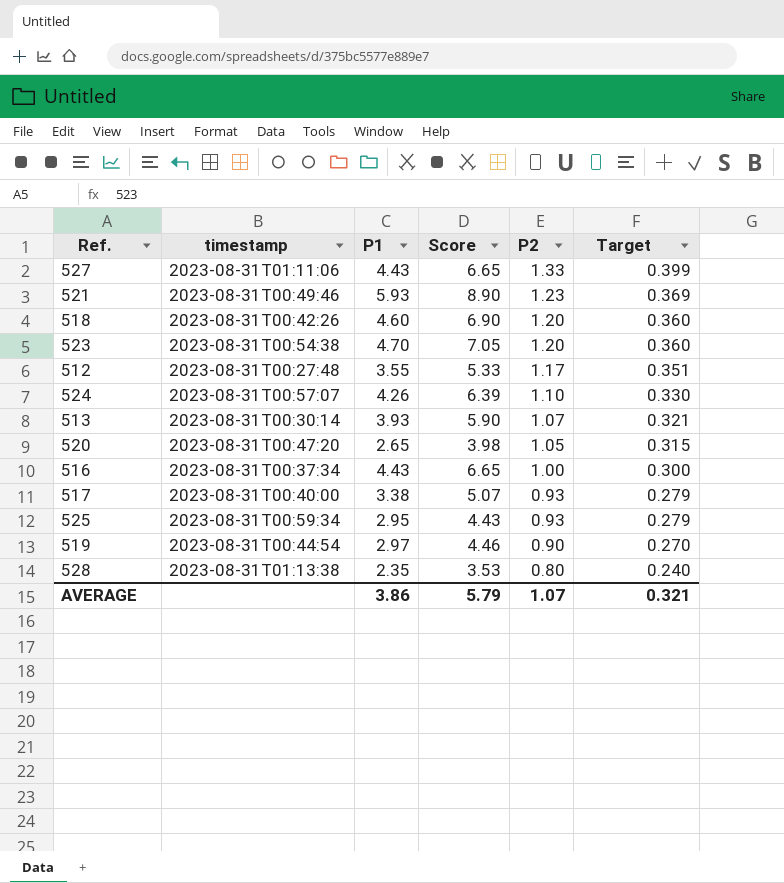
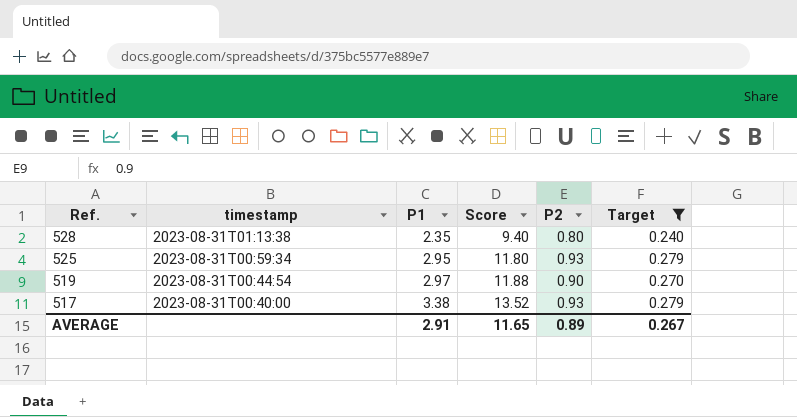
filter: none -> Target <= 0.279
row order: P2 descending -> Ref. descending
column Score | formula: [P1] * 1.5 -> [P1] * 4
AVERAGE | P1: 3.86 -> 2.91
AVERAGE | Score: 5.79 -> 11.65
AVERAGE | P2: 1.07 -> 0.89
AVERAGE | Target: 0.321 -> 0.267

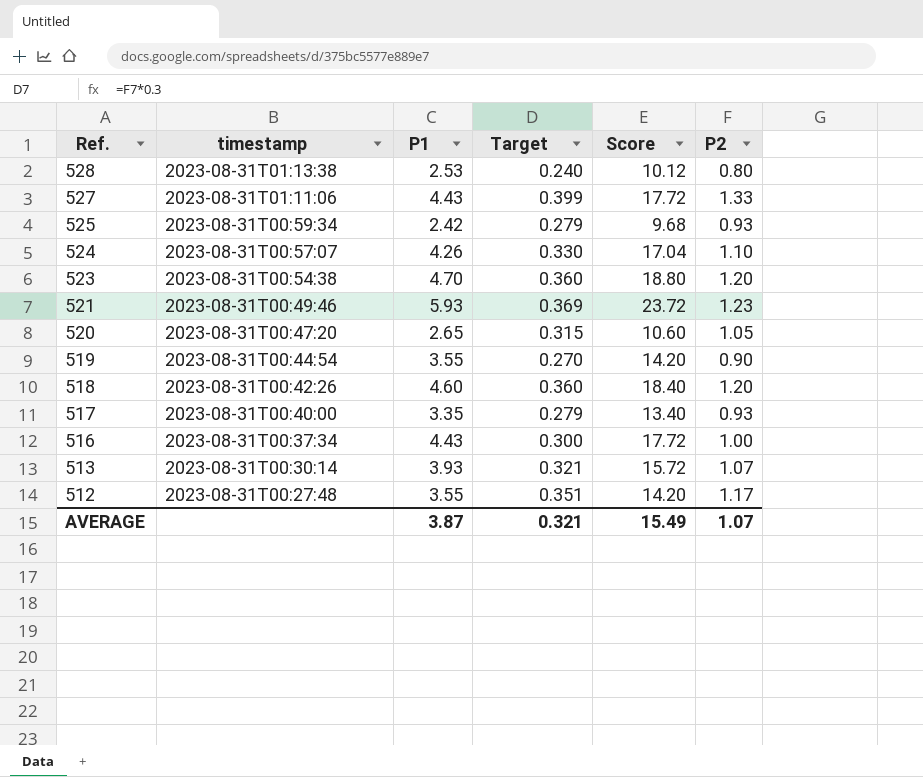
filter: Target <= 0.279 -> none
column Target | position: 6 -> 4
528 | P1: 2.35 -> 2.53
528 | Score: 9.40 -> 10.12
525 | P1: 2.95 -> 2.42
525 | Score: 11.80 -> 9.68
519 | P1: 2.97 -> 3.55
519 | Score: 11.88 -> 14.20
517 | P1: 3.38 -> 3.35
517 | Score: 13.52 -> 13.40
AVERAGE | P1: 2.91 -> 3.87
AVERAGE | Target: 0.267 -> 0.321
AVERAGE | Score: 11.65 -> 15.49
AVERAGE | P2: 0.89 -> 1.07

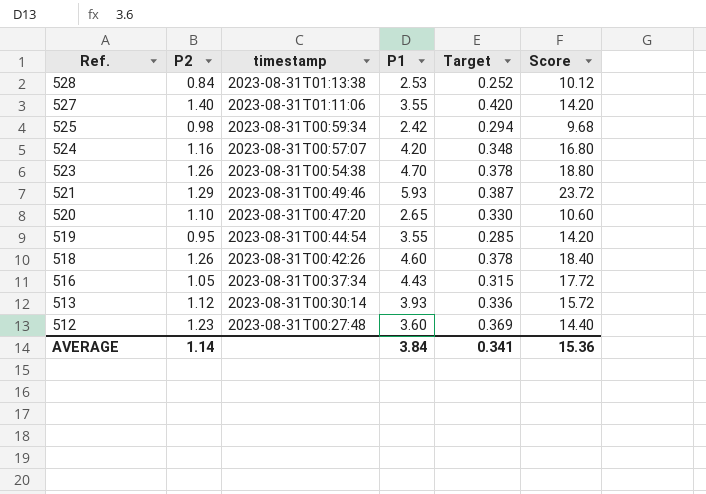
column P2 | position: 6 -> 2
row 517: 2023-08-31T00:40:00 | 3.35 | 0.279 | 13.40 | 0.93 -> none
528 | P2: 0.80 -> 0.84
528 | Target: 0.240 -> 0.252
527 | P2: 1.33 -> 1.40
527 | P1: 4.43 -> 3.55
527 | Target: 0.399 -> 0.420
527 | Score: 17.72 -> 14.20
525 | P2: 0.93 -> 0.98
525 | Target: 0.279 -> 0.294
524 | P2: 1.10 -> 1.16
524 | P1: 4.26 -> 4.20
524 | Target: 0.330 -> 0.348
524 | Score: 17.04 -> 16.80
523 | P2: 1.20 -> 1.26
523 | Target: 0.360 -> 0.378
521 | P2: 1.23 -> 1.29
521 | Target: 0.369 -> 0.387
520 | P2: 1.05 -> 1.10
520 | Target: 0.315 -> 0.330
519 | P2: 0.90 -> 0.95
519 | Target: 0.270 -> 0.285
518 | P2: 1.20 -> 1.26
518 | Target: 0.360 -> 0.378
516 | P2: 1.00 -> 1.05
516 | Target: 0.300 -> 0.315
513 | P2: 1.07 -> 1.12
513 | Target: 0.321 -> 0.336
512 | P2: 1.17 -> 1.23
512 | P1: 3.55 -> 3.60
512 | Target: 0.351 -> 0.369
512 | Score: 14.20 -> 14.40
AVERAGE | P2: 1.07 -> 1.14
AVERAGE | P1: 3.87 -> 3.84
AVERAGE | Target: 0.321 -> 0.341
AVERAGE | Score: 15.49 -> 15.36

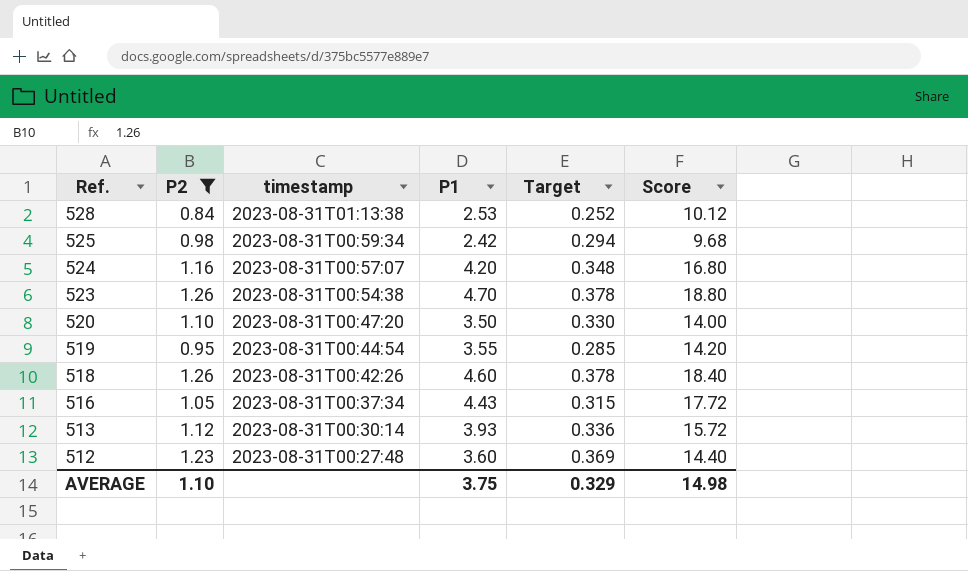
filter: none -> P2 <= 1.26
520 | P1: 2.65 -> 3.50
520 | Score: 10.60 -> 14.00
AVERAGE | P2: 1.14 -> 1.10
AVERAGE | P1: 3.84 -> 3.75
AVERAGE | Target: 0.341 -> 0.329
AVERAGE | Score: 15.36 -> 14.98

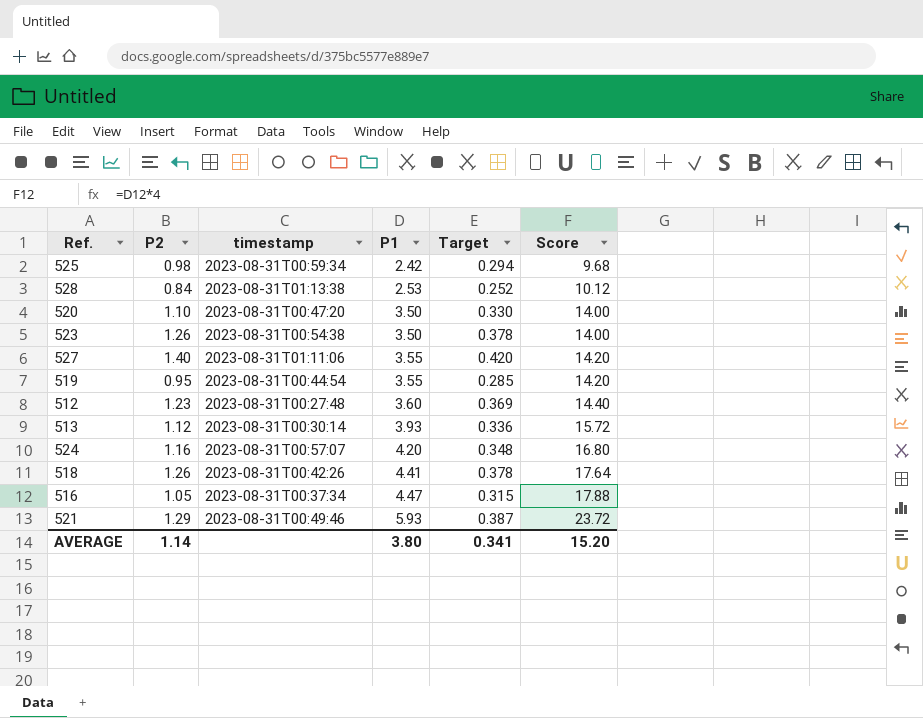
filter: P2 <= 1.26 -> none
row order: Ref. descending -> P1 ascending
523 | P1: 4.70 -> 3.50
523 | Score: 18.80 -> 14.00
518 | P1: 4.60 -> 4.41
518 | Score: 18.40 -> 17.64
516 | P1: 4.43 -> 4.47
516 | Score: 17.72 -> 17.88
AVERAGE | P2: 1.10 -> 1.14
AVERAGE | P1: 3.75 -> 3.80
AVERAGE | Target: 0.329 -> 0.341
AVERAGE | Score: 14.98 -> 15.20

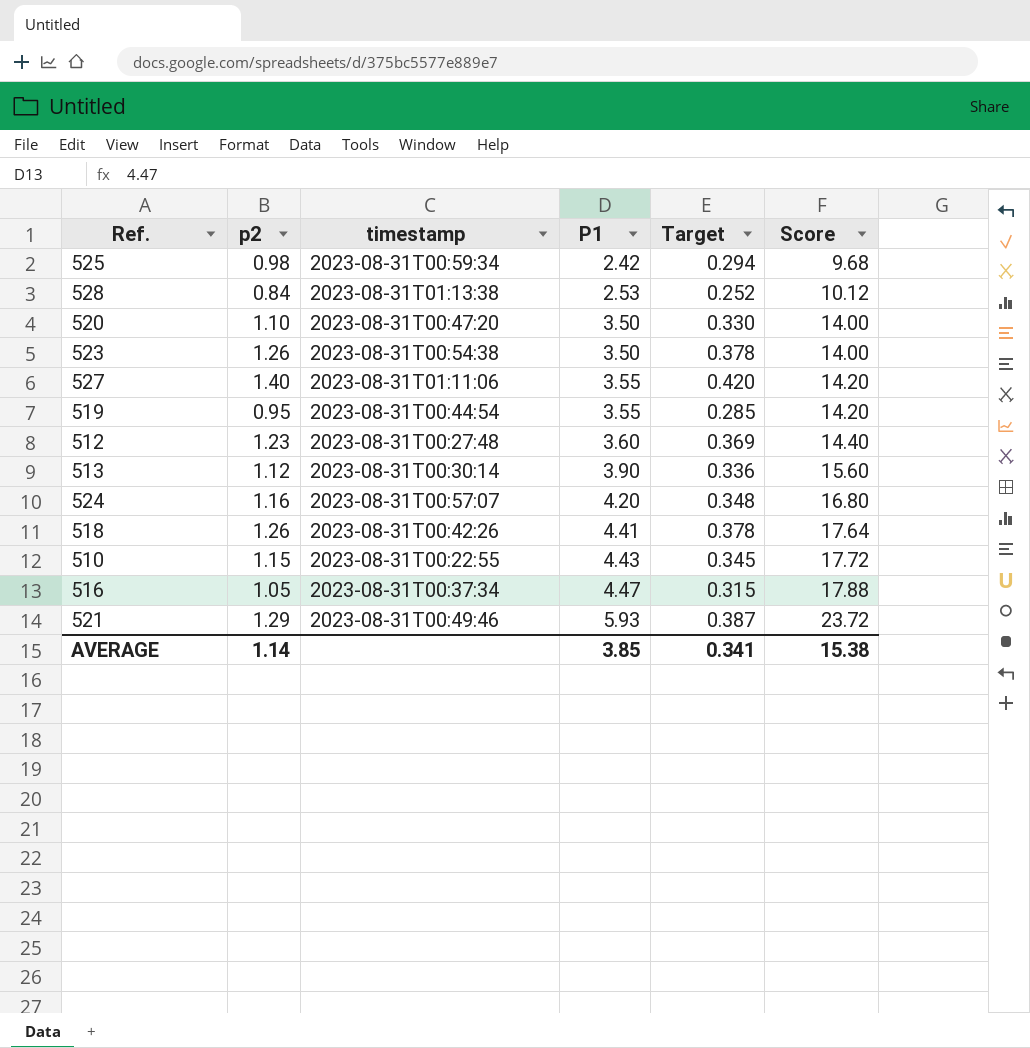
column name: P2 -> p2
513 | P1: 3.93 -> 3.90
513 | Score: 15.72 -> 15.60
row 510: none -> 1.15 | 2023-08-31T00:22:55 | 4.43 | 0.345 | 17.72
AVERAGE | P1: 3.80 -> 3.85
AVERAGE | Score: 15.20 -> 15.38

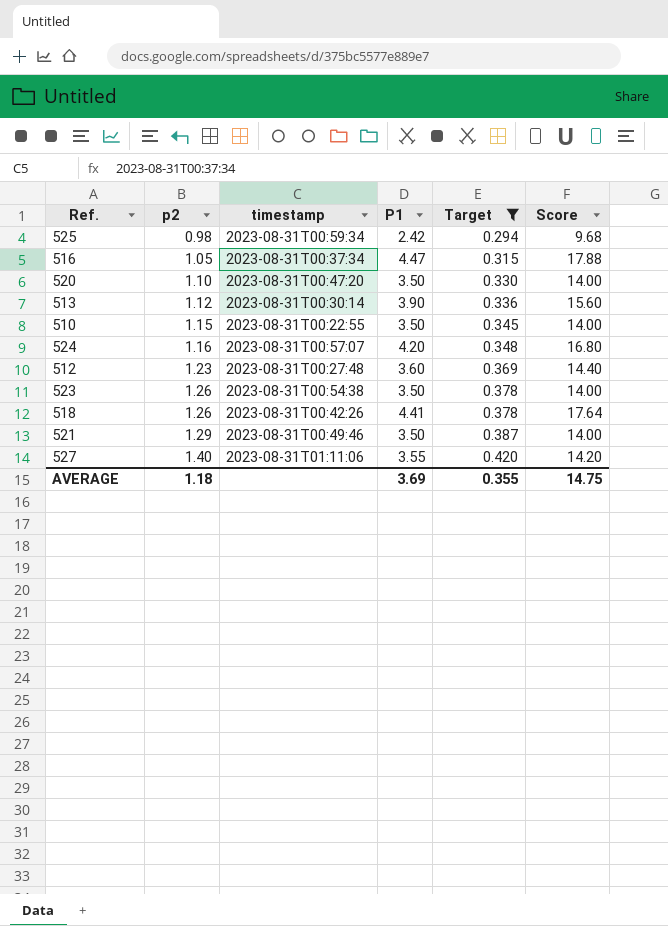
filter: none -> Target >= 0.294
row order: P1 ascending -> p2 ascending
510 | P1: 4.43 -> 3.50
510 | Score: 17.72 -> 14.00
521 | P1: 5.93 -> 3.50
521 | Score: 23.72 -> 14.00
AVERAGE | p2: 1.14 -> 1.18
AVERAGE | P1: 3.85 -> 3.69
AVERAGE | Target: 0.341 -> 0.355
AVERAGE | Score: 15.38 -> 14.75

